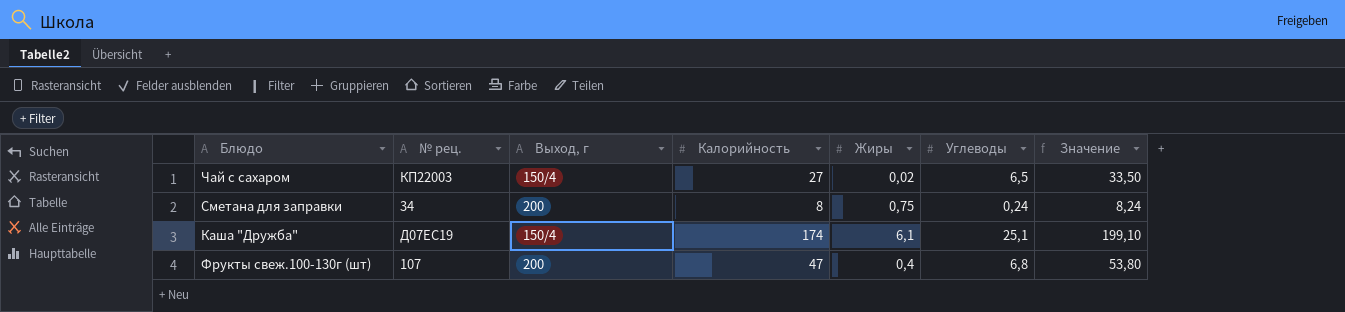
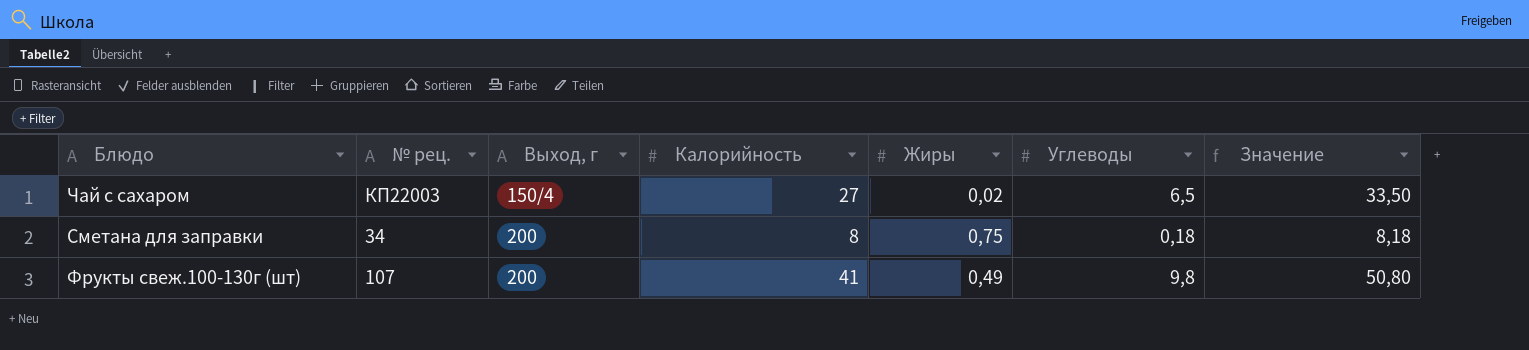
row Каша "Дружба": Д07ЕС19 | 150/4 | 174 | 6,1 | 25,1 | 199,10 -> none
Сметана для заправки | Углеводы: 0,24 -> 0,18
Сметана для заправки | Значение: 8,24 -> 8,18
Фрукты свеж.100-130г (шт) | Калорийность: 47 -> 41
Фрукты свеж.100-130г (шт) | Жиры: 0,4 -> 0,49
Фрукты свеж.100-130г (шт) | Углеводы: 6,8 -> 9,8
Фрукты свеж.100-130г (шт) | Значение: 53,80 -> 50,80

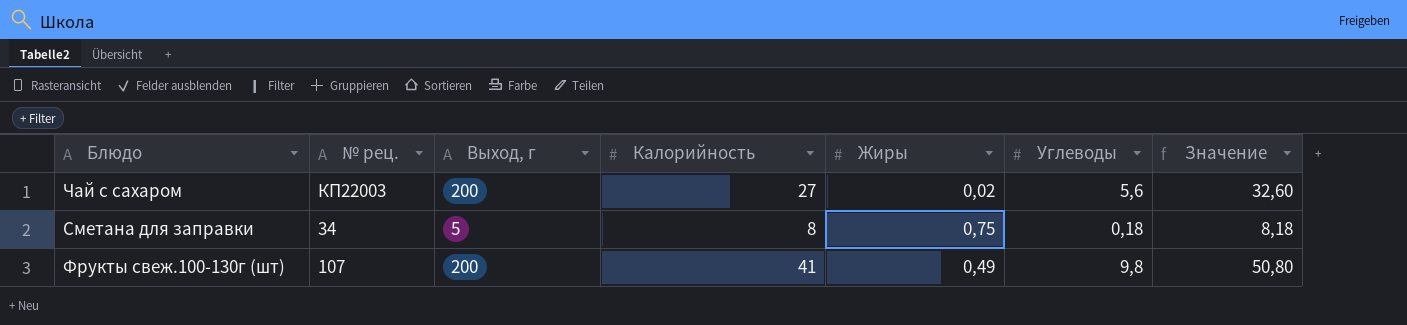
Чай с сахаром | Выход, г: 150/4 -> 200
Чай с сахаром | Углеводы: 6,5 -> 5,6
Чай с сахаром | Значение: 33,50 -> 32,60
Сметана для заправки | Выход, г: 200 -> 5

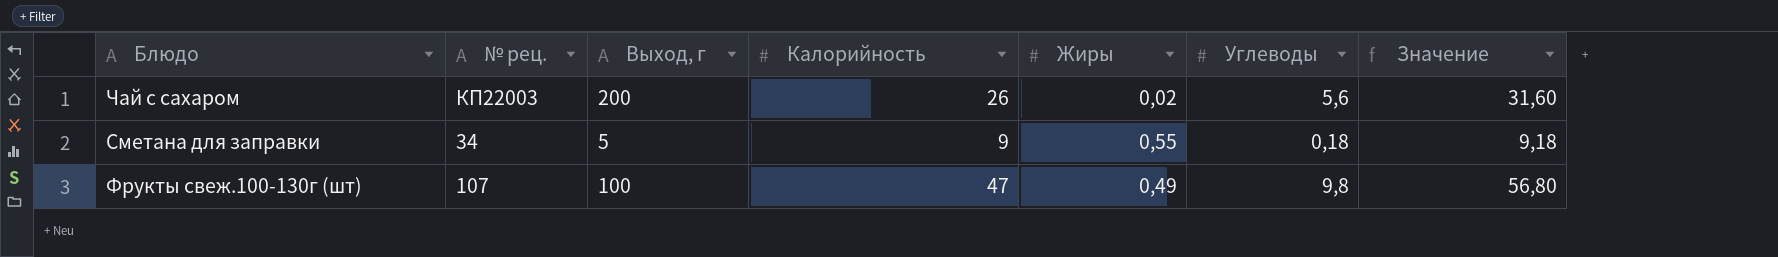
Чай с сахаром | Калорийность: 27 -> 26
Чай с сахаром | Значение: 32,60 -> 31,60
Сметана для заправки | Калорийность: 8 -> 9
Сметана для заправки | Жиры: 0,75 -> 0,55
Сметана для заправки | Значение: 8,18 -> 9,18
Фрукты свеж.100-130г (шт) | Выход, г: 200 -> 100
Фрукты свеж.100-130г (шт) | Калорийность: 41 -> 47
Фрукты свеж.100-130г (шт) | Значение: 50,80 -> 56,80

